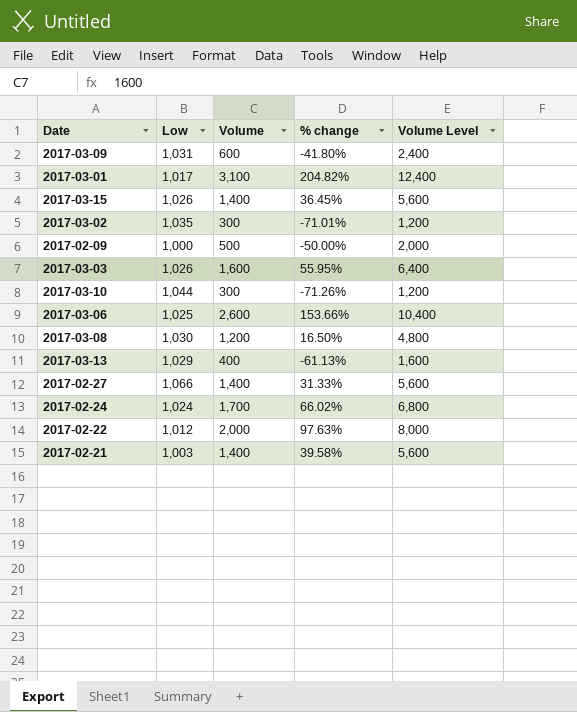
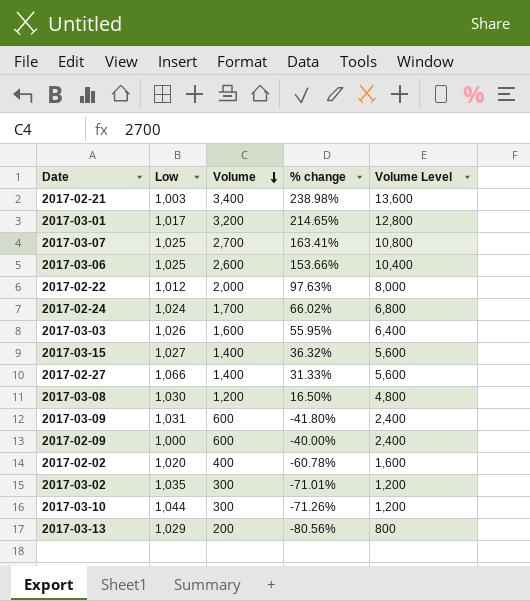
row order: none -> Volume descending
2017-02-21 | Volume: 1,400 -> 3,400
2017-02-21 | % change: 39.58% -> 238.98%
2017-02-21 | Volume Level: 5,600 -> 13,600
2017-03-01 | Volume: 3,100 -> 3,200
2017-03-01 | % change: 204.82% -> 214.65%
2017-03-01 | Volume Level: 12,400 -> 12,800
row 2017-03-07: none -> 1,025 | 2,700 | 163.41% | 10,800
2017-03-15 | Low: 1,026 -> 1,027
2017-03-15 | % change: 36.45% -> 36.32%
2017-02-09 | Volume: 500 -> 600
2017-02-09 | % change: -50.00% -> -40.00%
2017-02-09 | Volume Level: 2,000 -> 2,400
row 2017-02-02: none -> 1,020 | 400 | -60.78% | 1,600
2017-03-13 | Volume: 400 -> 200
2017-03-13 | % change: -61.13% -> -80.56%
2017-03-13 | Volume Level: 1,600 -> 800

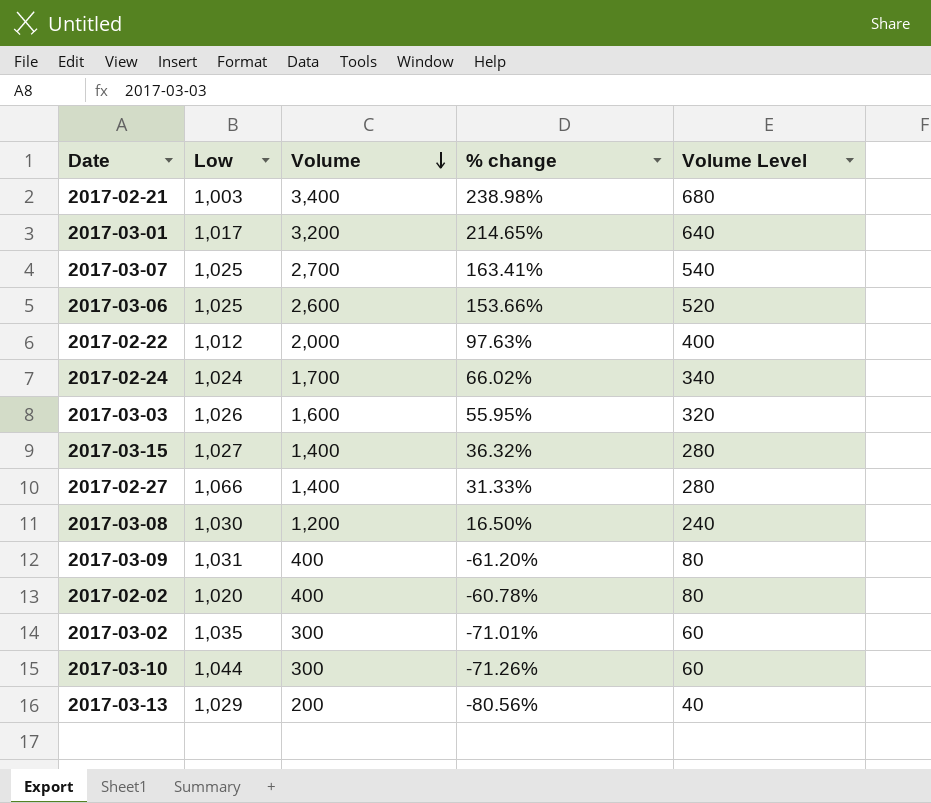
column Volume Level | formula: [Volume] * 4 -> [Volume] * 0.2
row 2017-02-09: 1,000 | 600 | -40.00% | 2,400 -> none
2017-03-09 | Volume: 600 -> 400
2017-03-09 | % change: -41.80% -> -61.20%

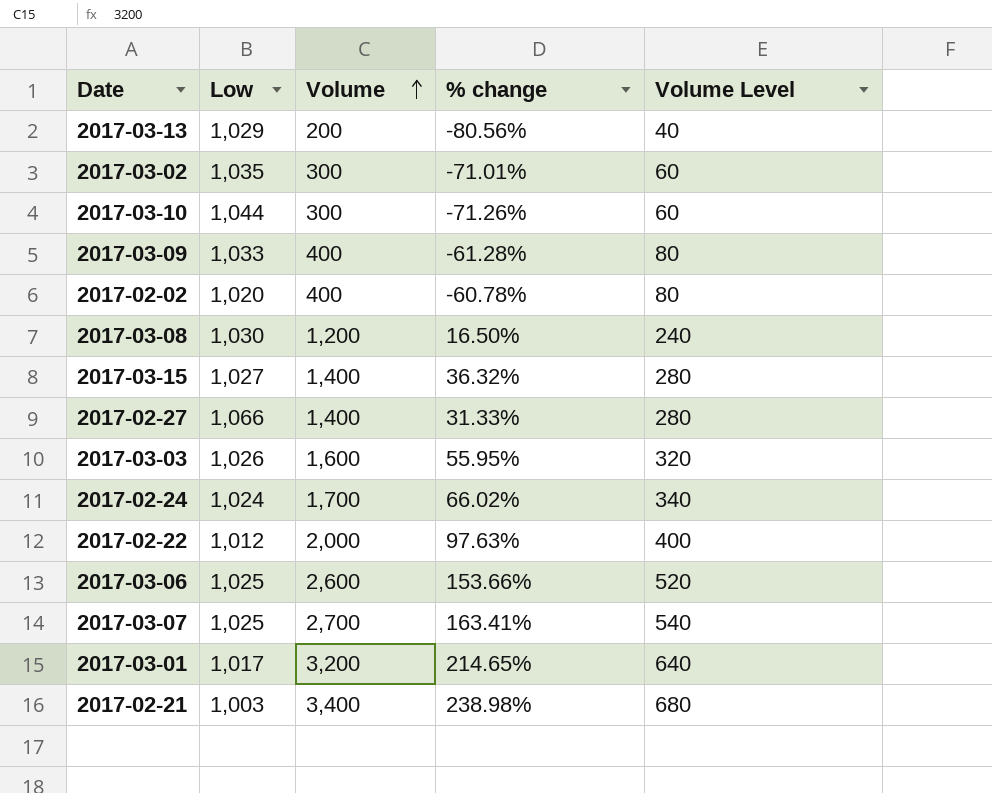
row order: Volume descending -> Volume ascending
2017-03-09 | Low: 1,031 -> 1,033
2017-03-09 | % change: -61.20% -> -61.28%

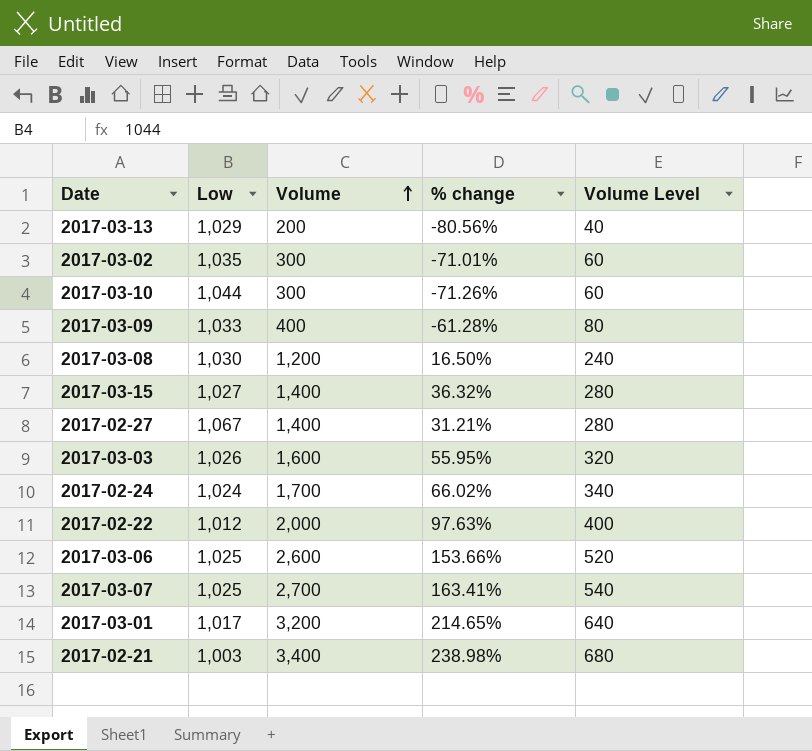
row 2017-02-02: 1,020 | 400 | -60.78% | 80 -> none
2017-02-27 | Low: 1,066 -> 1,067
2017-02-27 | % change: 31.33% -> 31.21%

